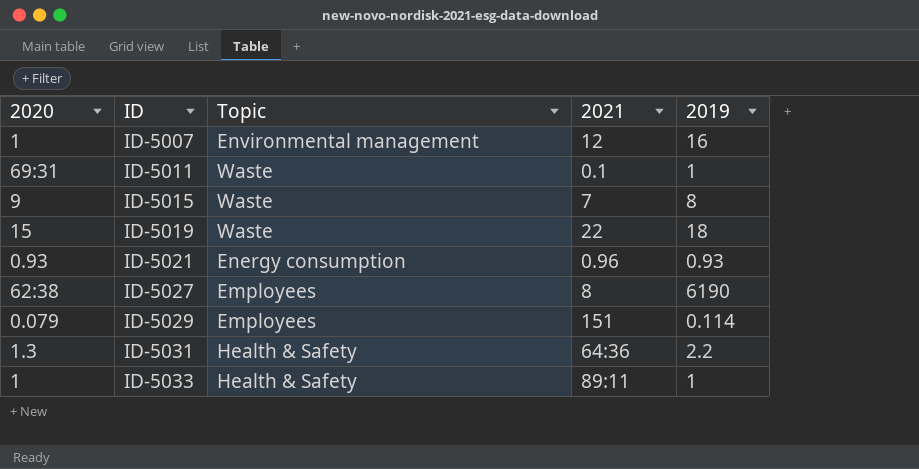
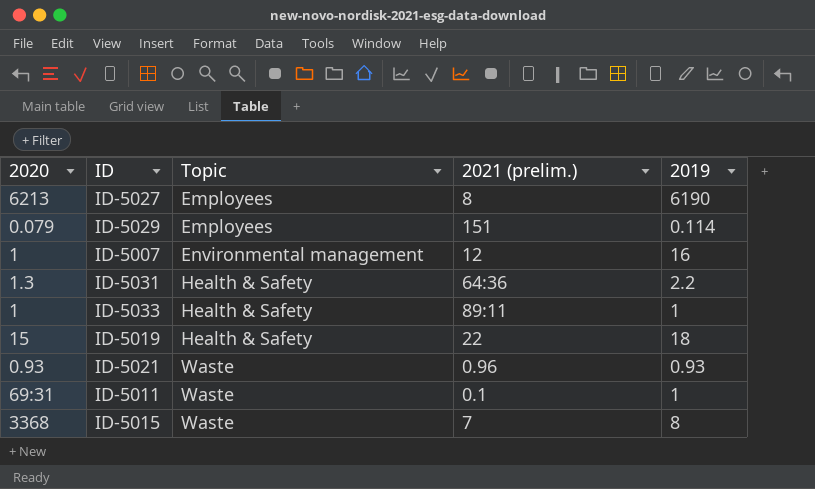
row order: ID ascending -> Topic ascending
column name: 2021 -> 2021 (prelim.)
ID-5027 | 2020: 62:38 -> 6213
ID-5019 | Topic: Waste -> Health & Safety
ID-5021 | Topic: Energy consumption -> Waste
ID-5015 | 2020: 9 -> 3368

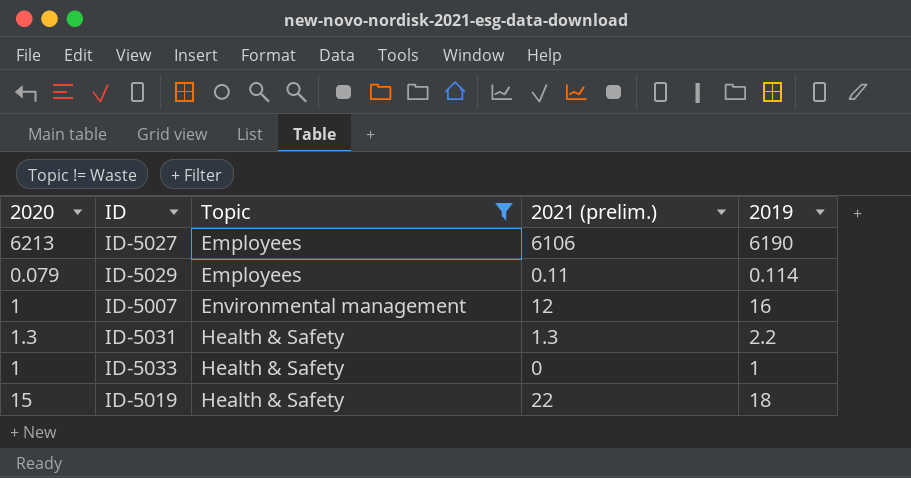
filter: none -> Topic != Waste
ID-5027 | 2021 (prelim.): 8 -> 6106
ID-5029 | 2021 (prelim.): 151 -> 0.11
ID-5031 | 2021 (prelim.): 64:36 -> 1.3
ID-5033 | 2021 (prelim.): 89:11 -> 0

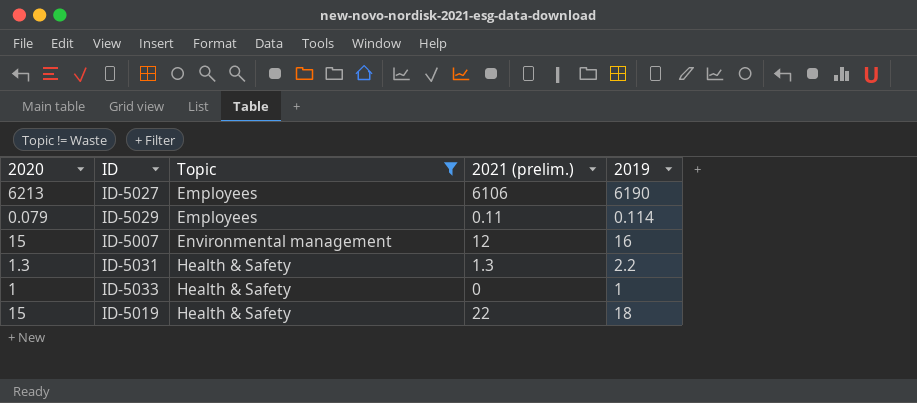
ID-5007 | 2020: 1 -> 15

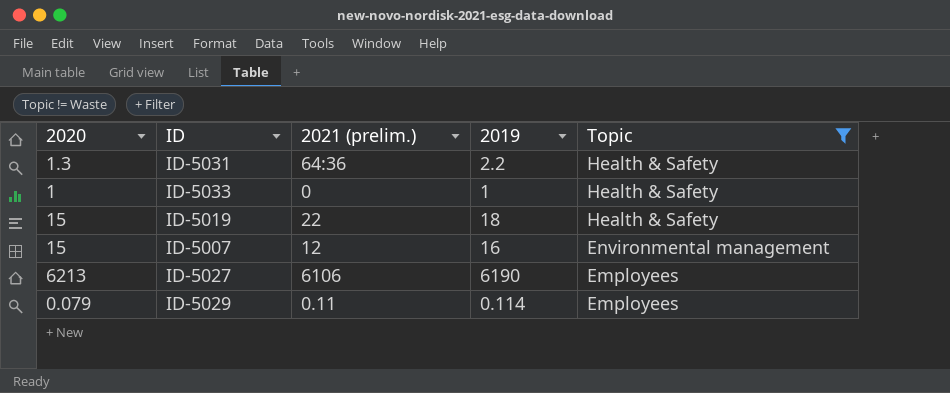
row order: Topic ascending -> Topic descending
column Topic | position: 3 -> 5
ID-5031 | 2021 (prelim.): 1.3 -> 64:36

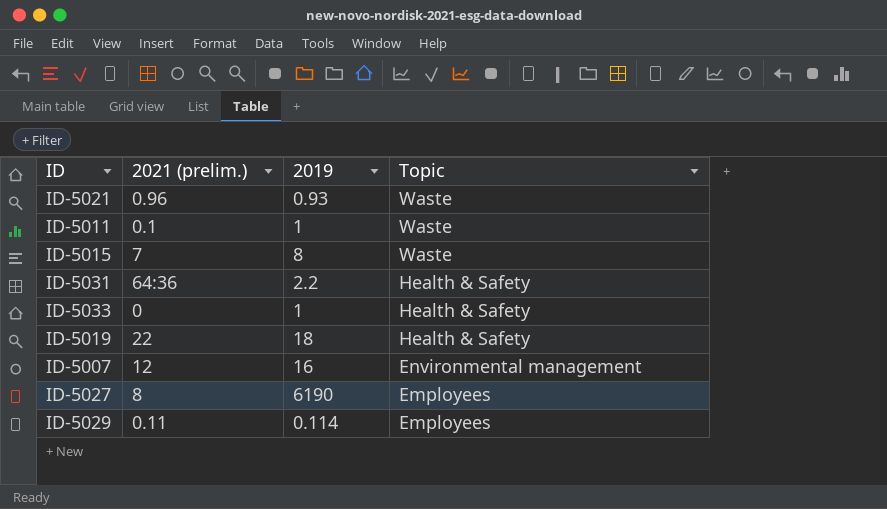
filter: Topic != Waste -> none
column 2020 | position: 1 -> none
ID-5027 | 2021 (prelim.): 6106 -> 8

